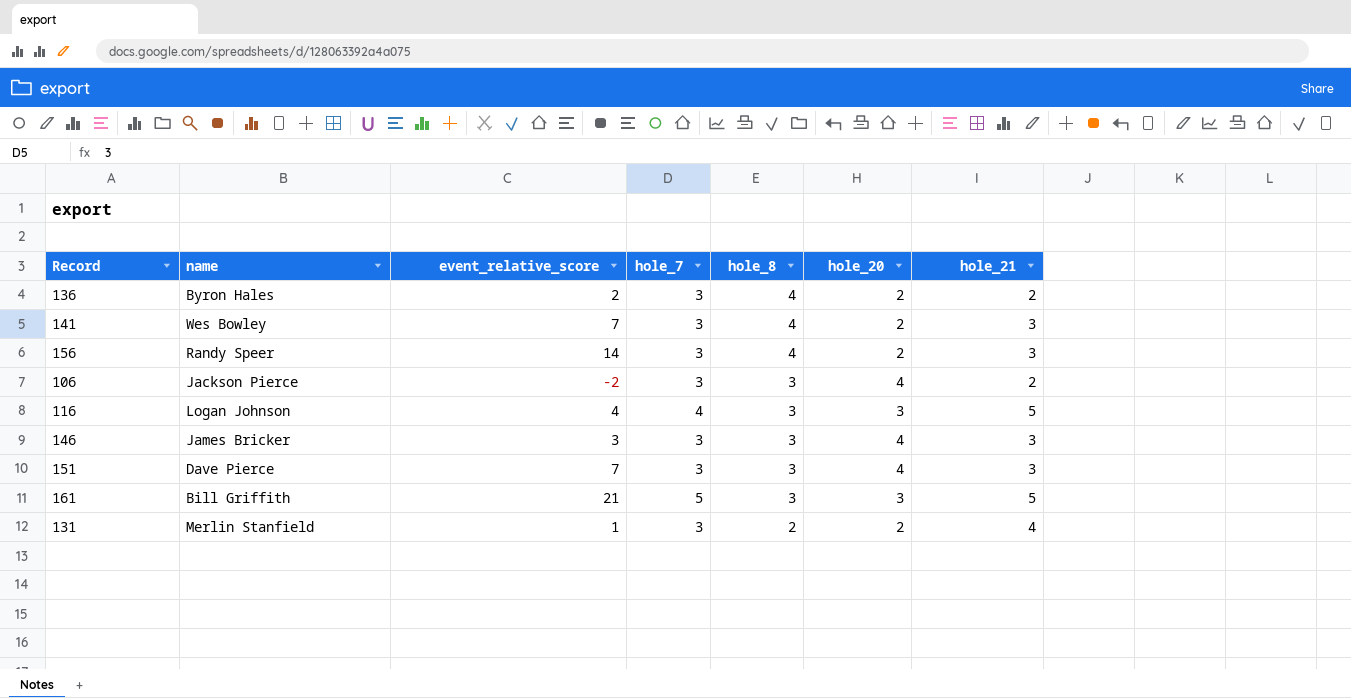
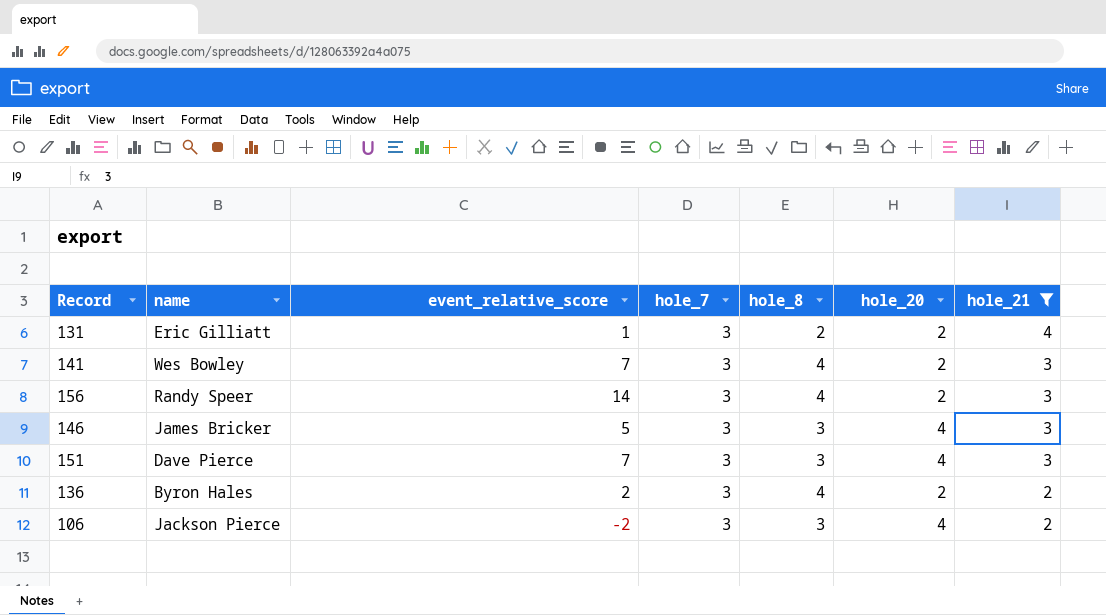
filter: none -> hole_21 != 5
row order: hole_8 descending -> hole_21 descending
131 | name: Merlin Stanfield -> Eric Gilliatt
146 | event_relative_score: 3 -> 5

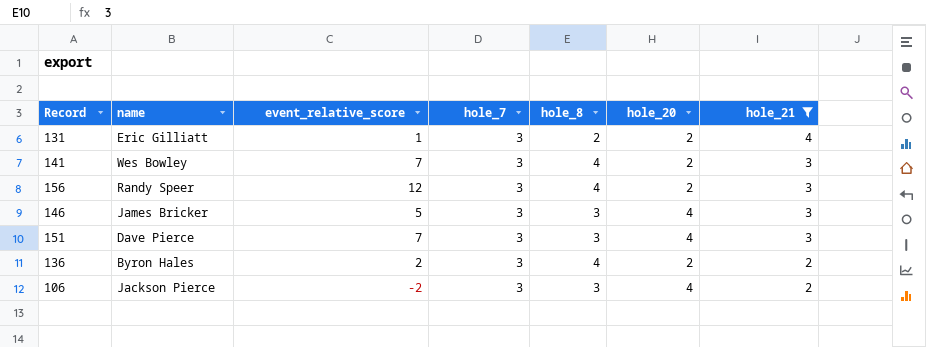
156 | event_relative_score: 14 -> 12

